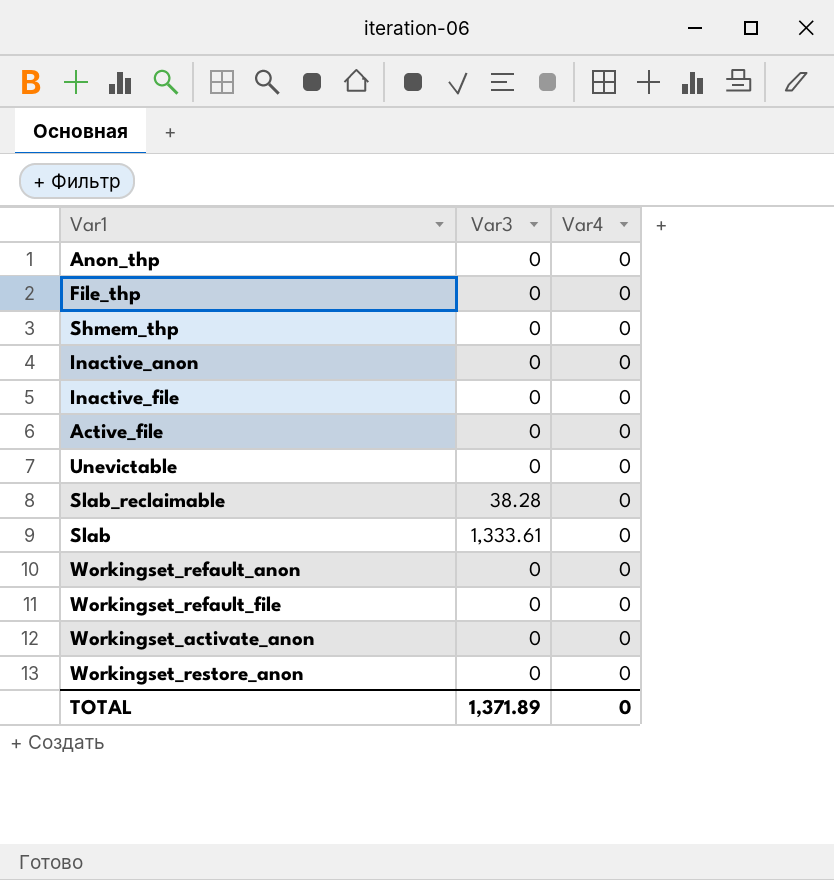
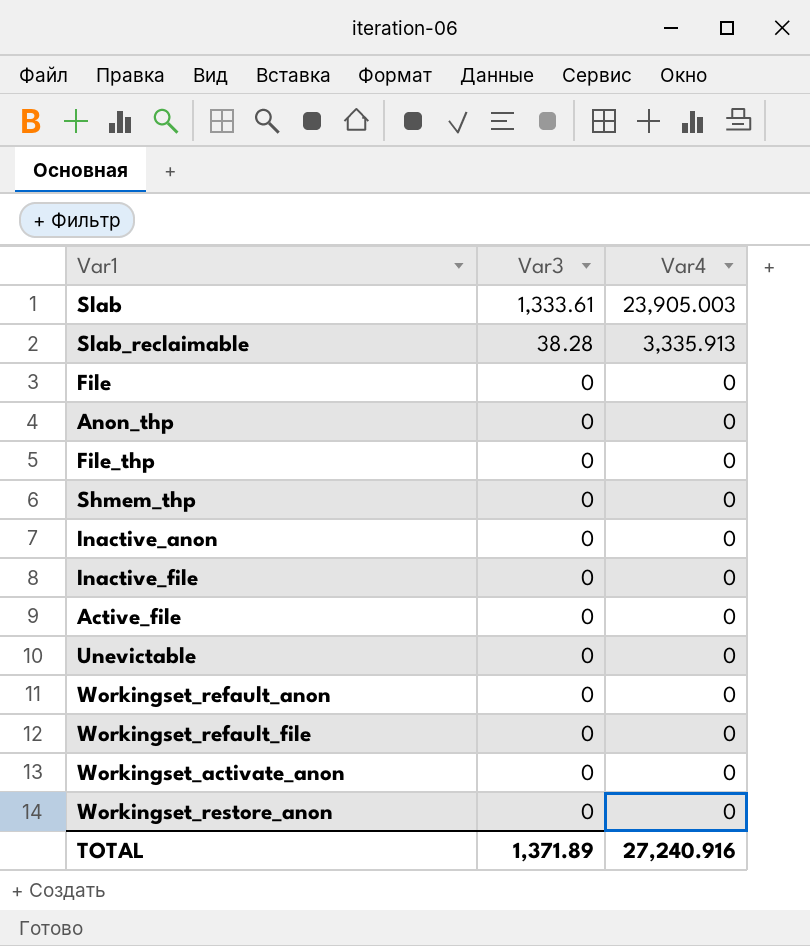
row order: none -> Var3 descending
Slab | Var4: 0 -> 23,905.003
Slab_reclaimable | Var4: 0 -> 3,335.913
row File: none -> 0 | 0
TOTAL | Var4: 0 -> 27,240.916

